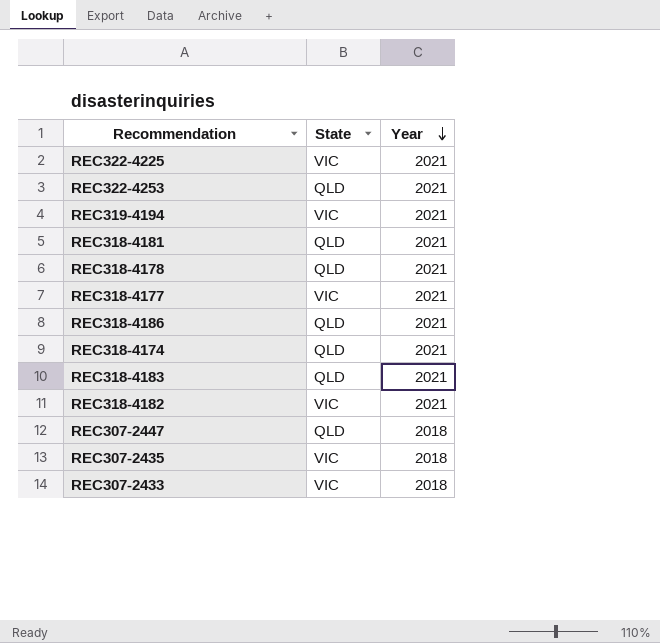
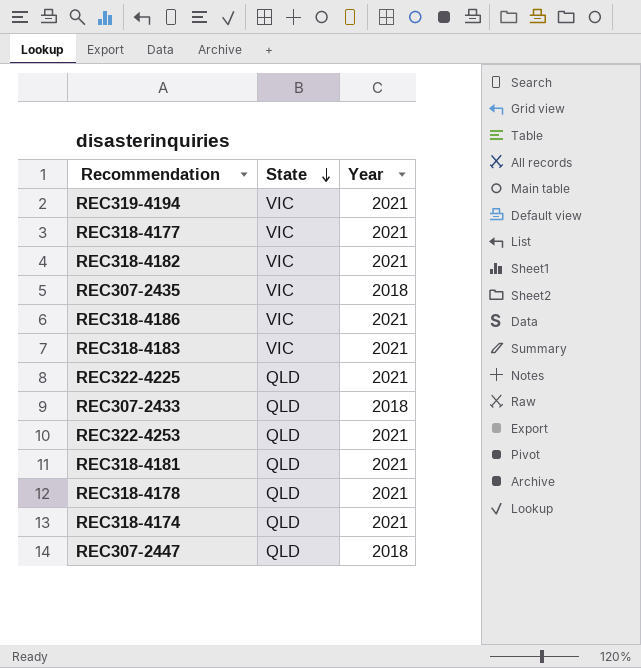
row order: Year descending -> State descending
REC318-4186 | State: QLD -> VIC
REC318-4183 | State: QLD -> VIC
REC322-4225 | State: VIC -> QLD
REC307-2433 | State: VIC -> QLD

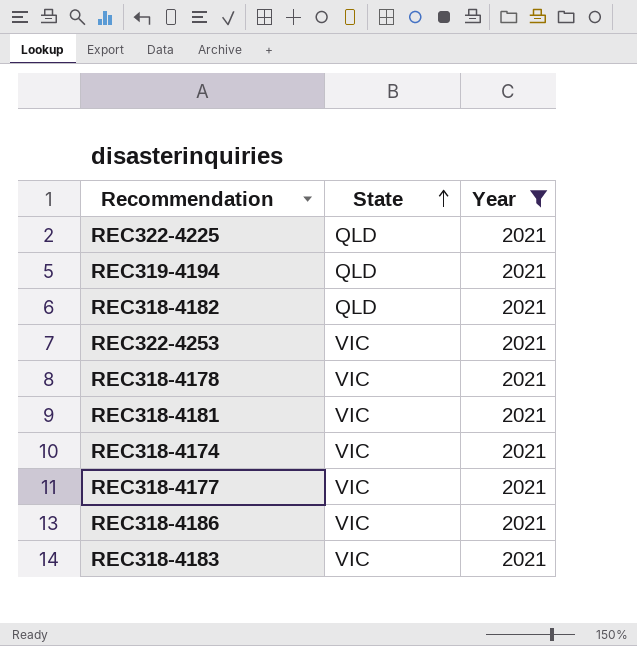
filter: none -> Year = 2021
row order: State descending -> State ascending
REC319-4194 | State: VIC -> QLD
REC318-4182 | State: VIC -> QLD
REC322-4253 | State: QLD -> VIC
REC318-4178 | State: QLD -> VIC
REC318-4181 | State: QLD -> VIC
REC318-4174 | State: QLD -> VIC

